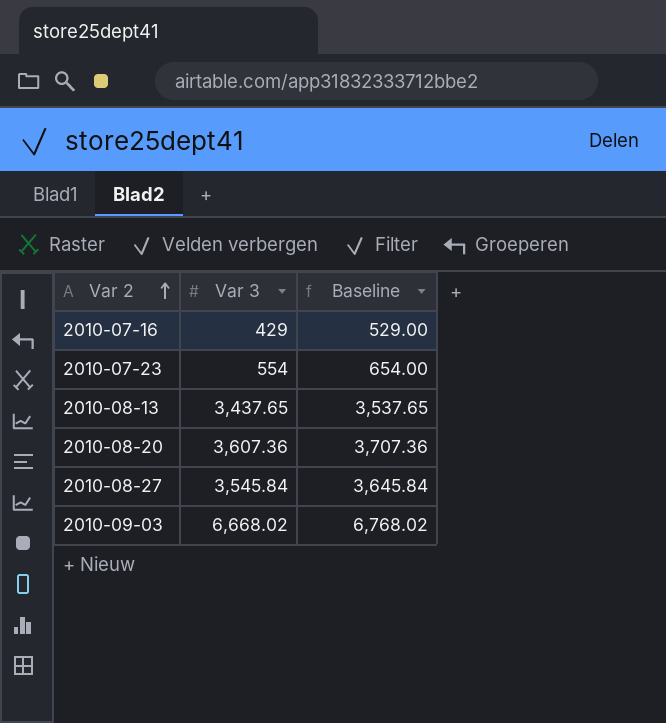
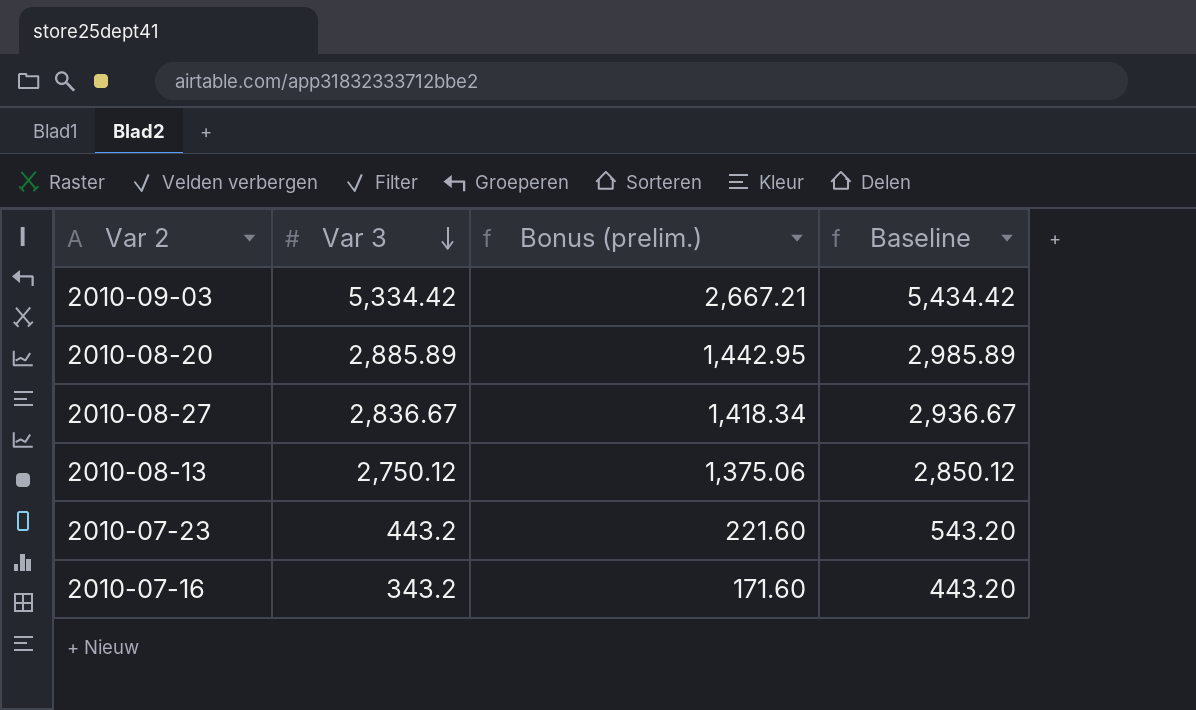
row order: Var 2 ascending -> Var 3 descending
column Bonus (prelim.) | formula: none -> [Var 3] * 0.5
2010-09-03 | Var 3: 6,668.02 -> 5,334.42
2010-09-03 | Baseline: 6,768.02 -> 5,434.42
2010-08-20 | Var 3: 3,607.36 -> 2,885.89
2010-08-20 | Baseline: 3,707.36 -> 2,985.89
2010-08-27 | Var 3: 3,545.84 -> 2,836.67
2010-08-27 | Baseline: 3,645.84 -> 2,936.67
2010-08-13 | Var 3: 3,437.65 -> 2,750.12
2010-08-13 | Baseline: 3,537.65 -> 2,850.12
2010-07-23 | Var 3: 554 -> 443.2
2010-07-23 | Baseline: 654.00 -> 543.20
2010-07-16 | Var 3: 429 -> 343.2
2010-07-16 | Baseline: 529.00 -> 443.20

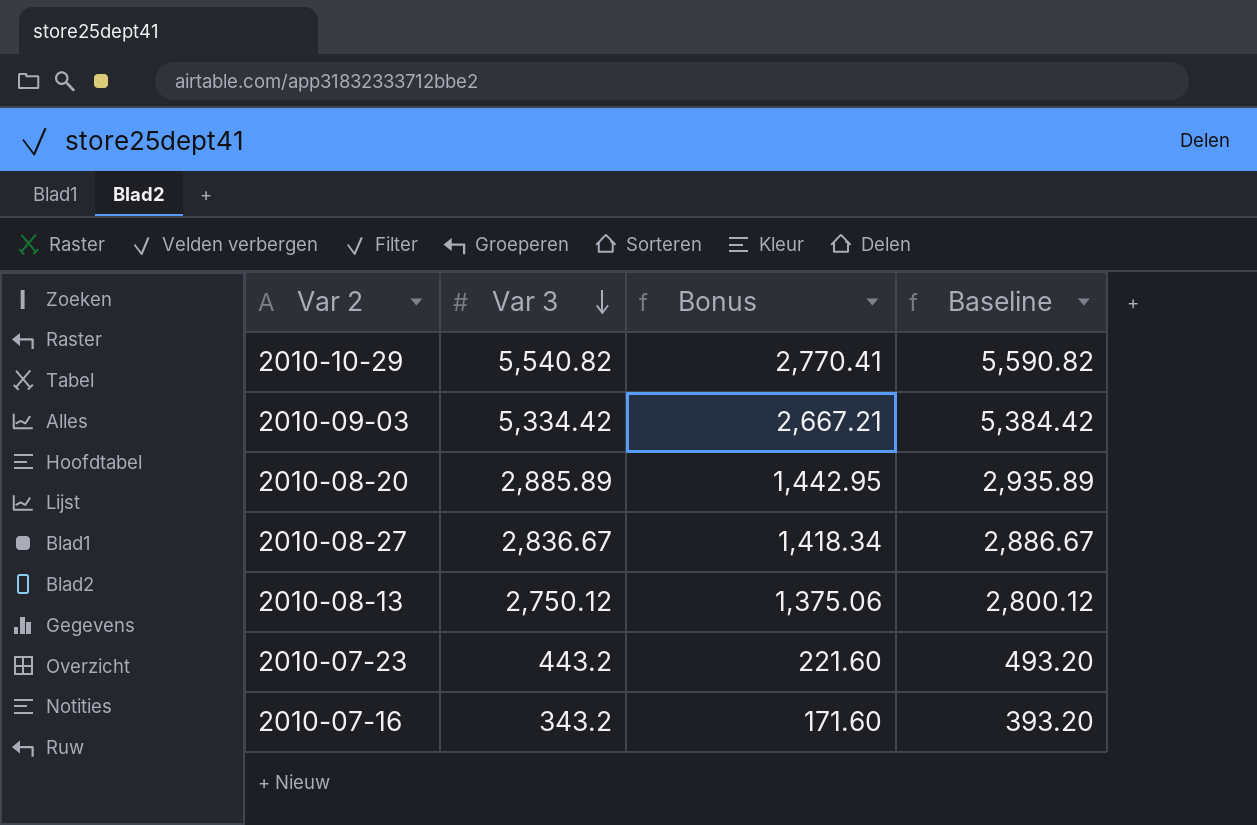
column name: Bonus (prelim.) -> Bonus
column Baseline | formula: [Var 3] + 100 -> [Var 3] + 50
row 2010-10-29: none -> 5,540.82 | 2,770.41 | 5,590.82

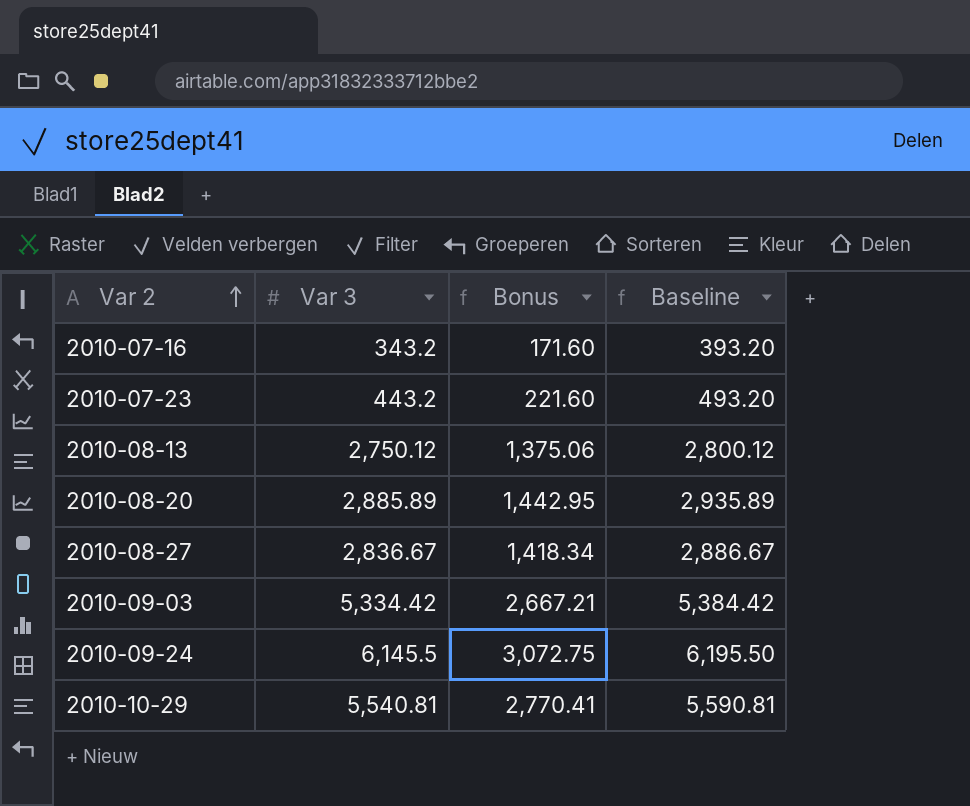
row order: Var 3 descending -> Var 2 ascending
row 2010-09-24: none -> 6,145.5 | 3,072.75 | 6,195.50
2010-10-29 | Var 3: 5,540.82 -> 5,540.81
2010-10-29 | Baseline: 5,590.82 -> 5,590.81

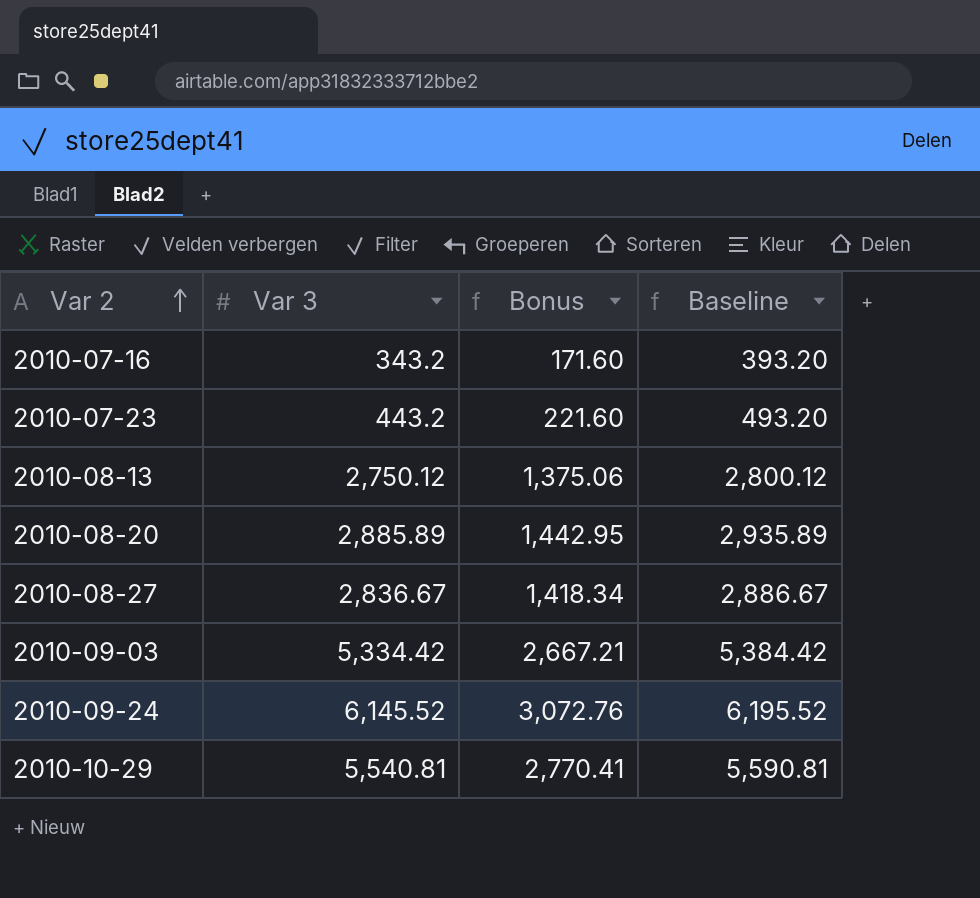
2010-09-24 | Var 3: 6,145.5 -> 6,145.52
2010-09-24 | Bonus: 3,072.75 -> 3,072.76
2010-09-24 | Baseline: 6,195.50 -> 6,195.52

